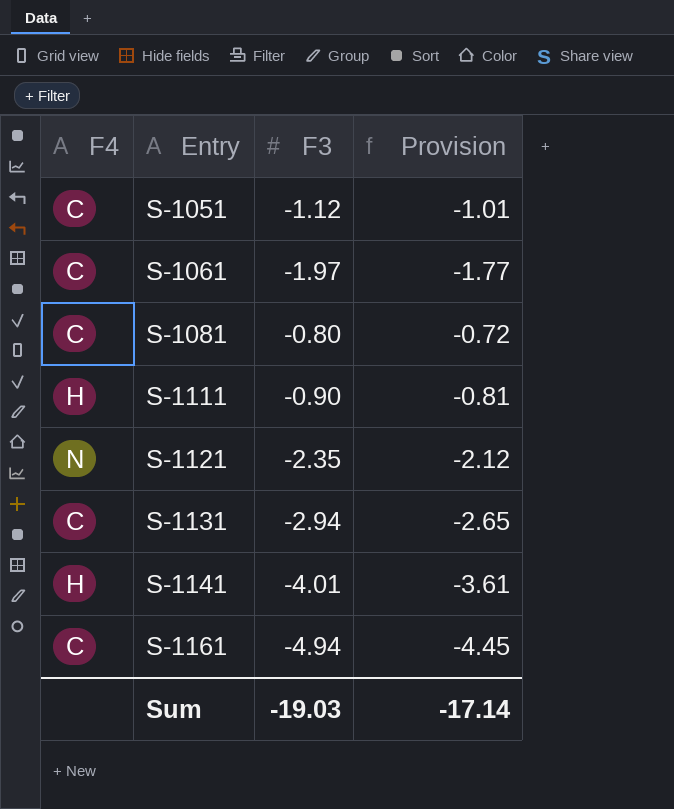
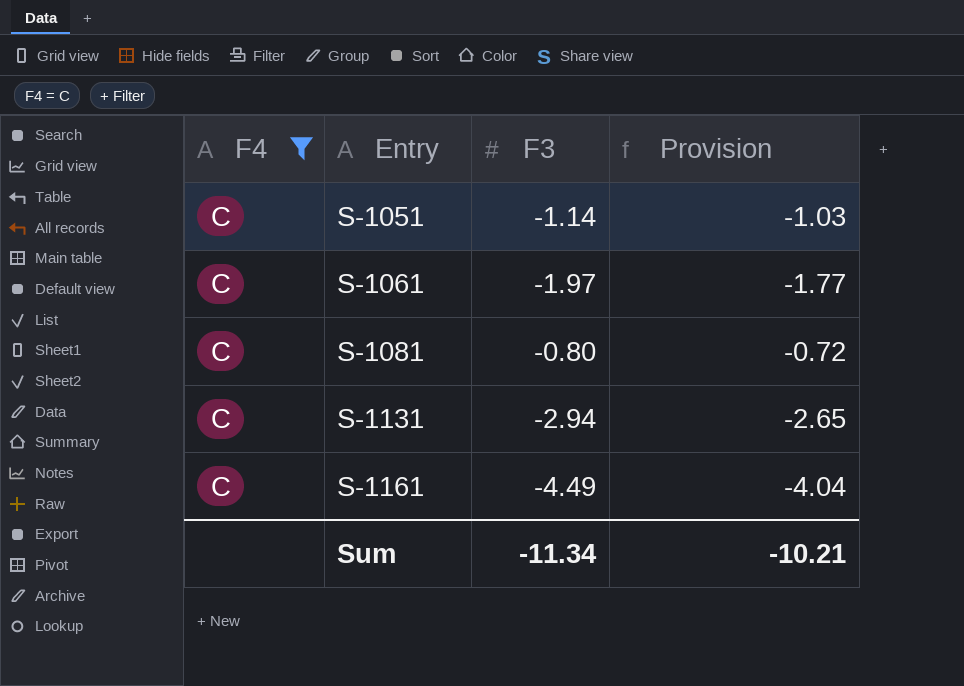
filter: none -> F4 = C
S-1051 | F3: -1.12 -> -1.14
S-1051 | Provision: -1.01 -> -1.03
S-1161 | F3: -4.94 -> -4.49
S-1161 | Provision: -4.45 -> -4.04
Sum | F3: -19.03 -> -11.34
Sum | Provision: -17.14 -> -10.21

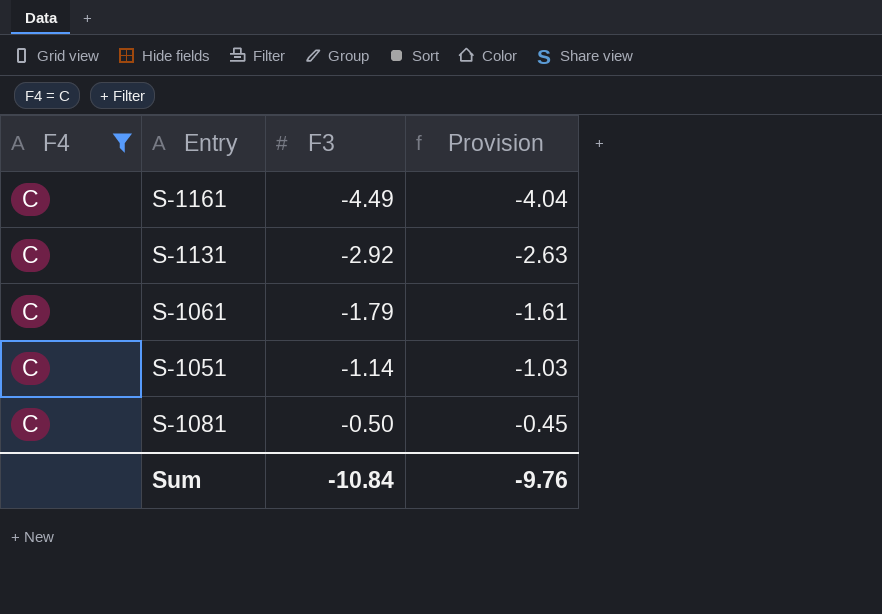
row order: Entry ascending -> F3 ascending
S-1131 | F3: -2.94 -> -2.92
S-1131 | Provision: -2.65 -> -2.63
S-1061 | F3: -1.97 -> -1.79
S-1061 | Provision: -1.77 -> -1.61
S-1081 | F3: -0.80 -> -0.50
S-1081 | Provision: -0.72 -> -0.45
Sum | F3: -11.34 -> -10.84
Sum | Provision: -10.21 -> -9.76

